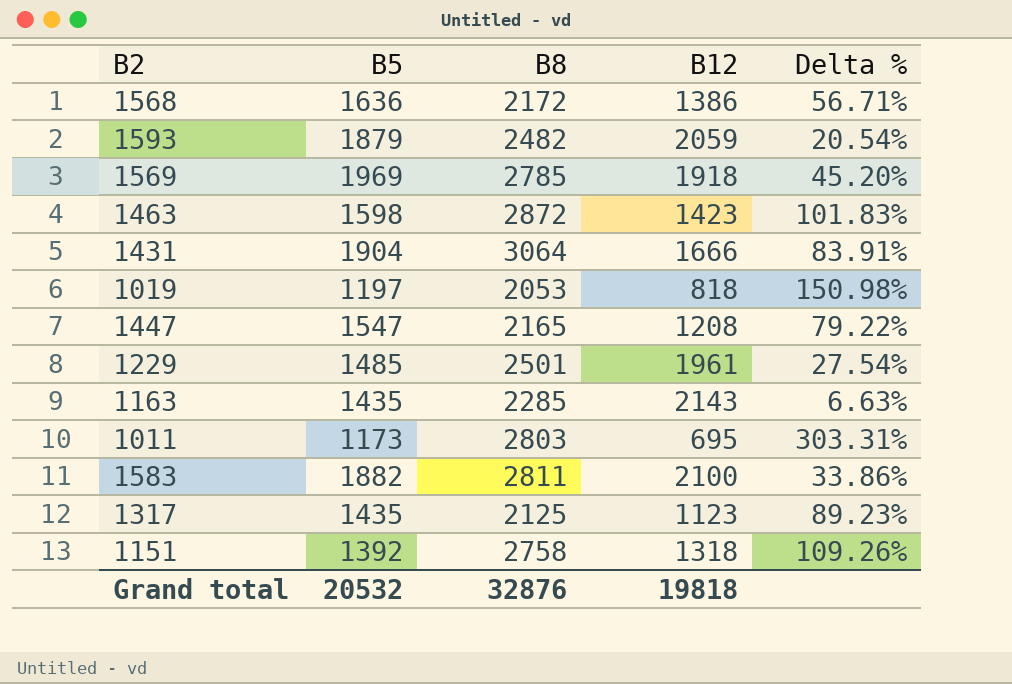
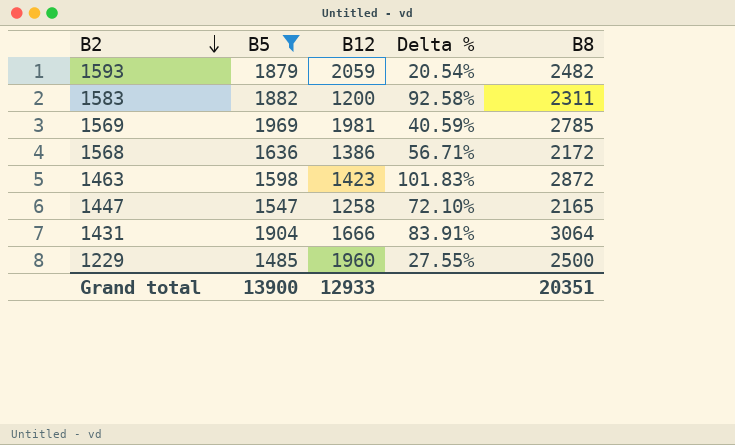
filter: none -> B5 >= 1485
row order: none -> B2 descending
column B8 | position: 3 -> 5
1583 | B12: 2100 -> 1200
1583 | Delta %: 33.86% -> 92.58%
1583 | B8: 2811 -> 2311
1569 | B12: 1918 -> 1981
1569 | Delta %: 45.20% -> 40.59%
1447 | B12: 1208 -> 1258
1447 | Delta %: 79.22% -> 72.10%
1229 | B12: 1961 -> 1960
1229 | Delta %: 27.54% -> 27.55%
1229 | B8: 2501 -> 2500
Grand total | B5: 20532 -> 13900
Grand total | B12: 19818 -> 12933
Grand total | B8: 32876 -> 20351

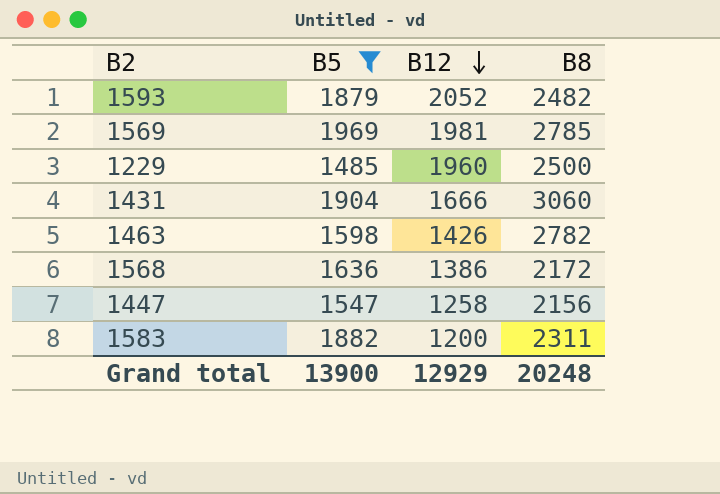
row order: B2 descending -> B12 descending
column Delta % | formula: ([B8] - [B12]) / [B12] -> none
1593 | B12: 2059 -> 2052
1431 | B8: 3064 -> 3060
1463 | B12: 1423 -> 1426
1463 | B8: 2872 -> 2782
1447 | B8: 2165 -> 2156
Grand total | B12: 12933 -> 12929
Grand total | B8: 20351 -> 20248

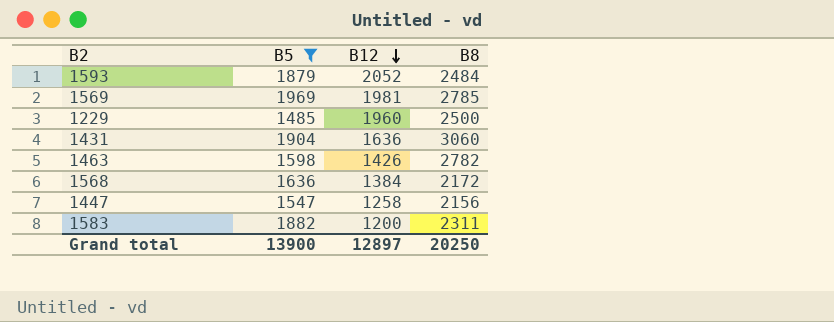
1593 | B8: 2482 -> 2484
1431 | B12: 1666 -> 1636
1568 | B12: 1386 -> 1384
Grand total | B12: 12929 -> 12897
Grand total | B8: 20248 -> 20250

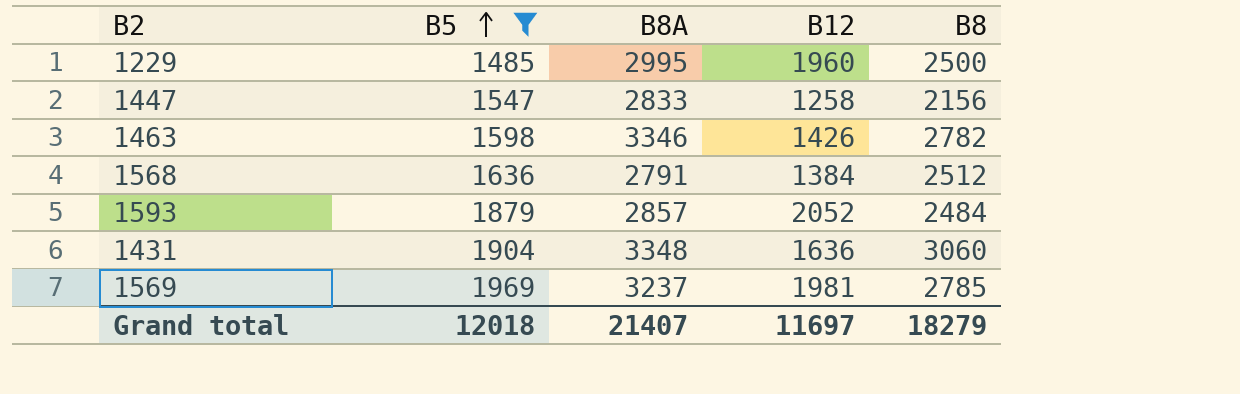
row order: B12 descending -> B5 ascending
column B8A | position: none -> 3
row 1583: 1882 | 1200 | 2311 -> none
1568 | B8: 2172 -> 2512
Grand total | B5: 13900 -> 12018
Grand total | B12: 12897 -> 11697
Grand total | B8: 20250 -> 18279

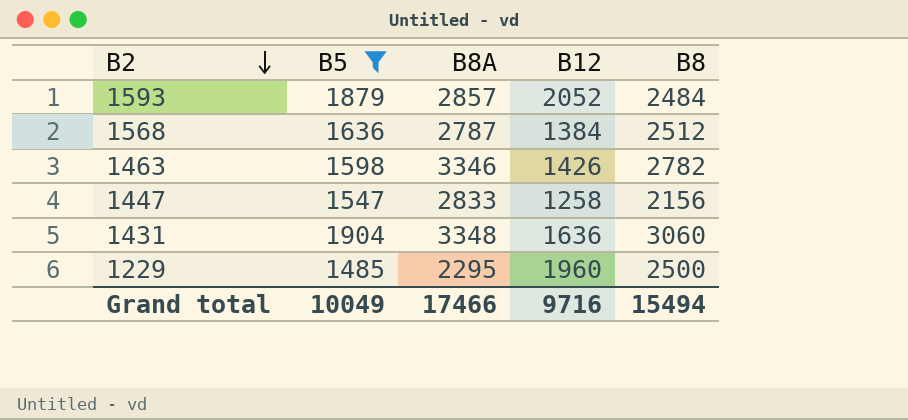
row order: B5 ascending -> B2 descending
row 1569: 1969 | 3237 | 1981 | 2785 -> none
1568 | B8A: 2791 -> 2787
1229 | B8A: 2995 -> 2295
Grand total | B5: 12018 -> 10049
Grand total | B8A: 21407 -> 17466
Grand total | B12: 11697 -> 9716
Grand total | B8: 18279 -> 15494

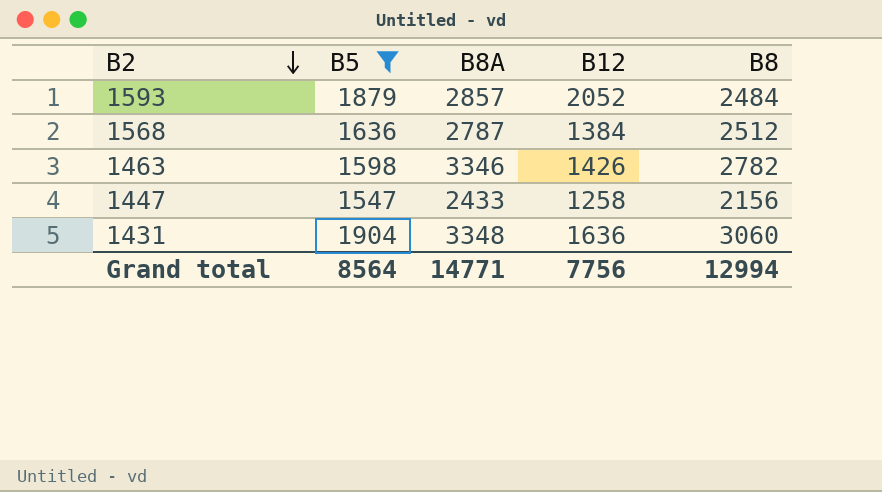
row 1229: 1485 | 2295 | 1960 | 2500 -> none
1447 | B8A: 2833 -> 2433
Grand total | B5: 10049 -> 8564
Grand total | B8A: 17466 -> 14771
Grand total | B12: 9716 -> 7756
Grand total | B8: 15494 -> 12994

